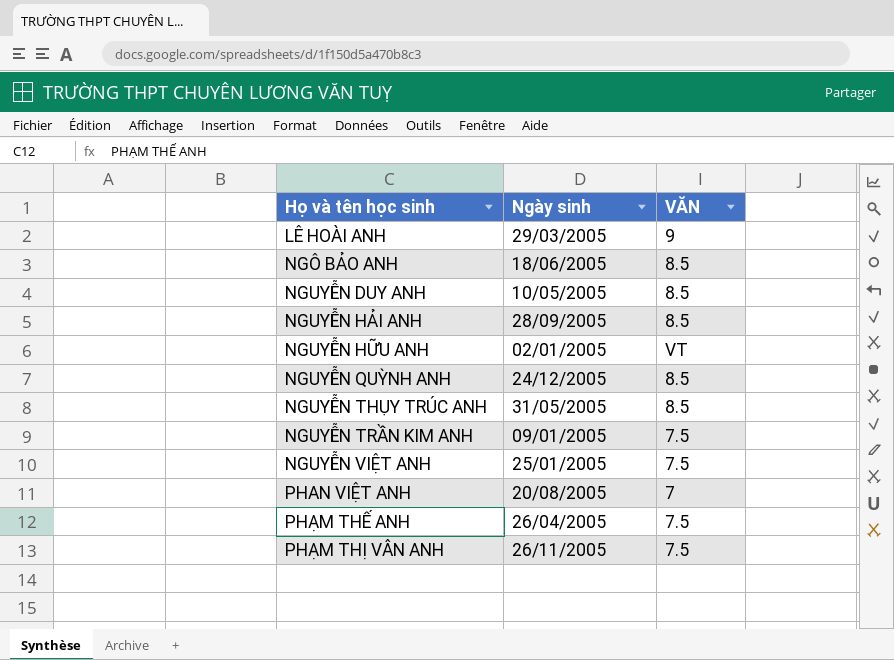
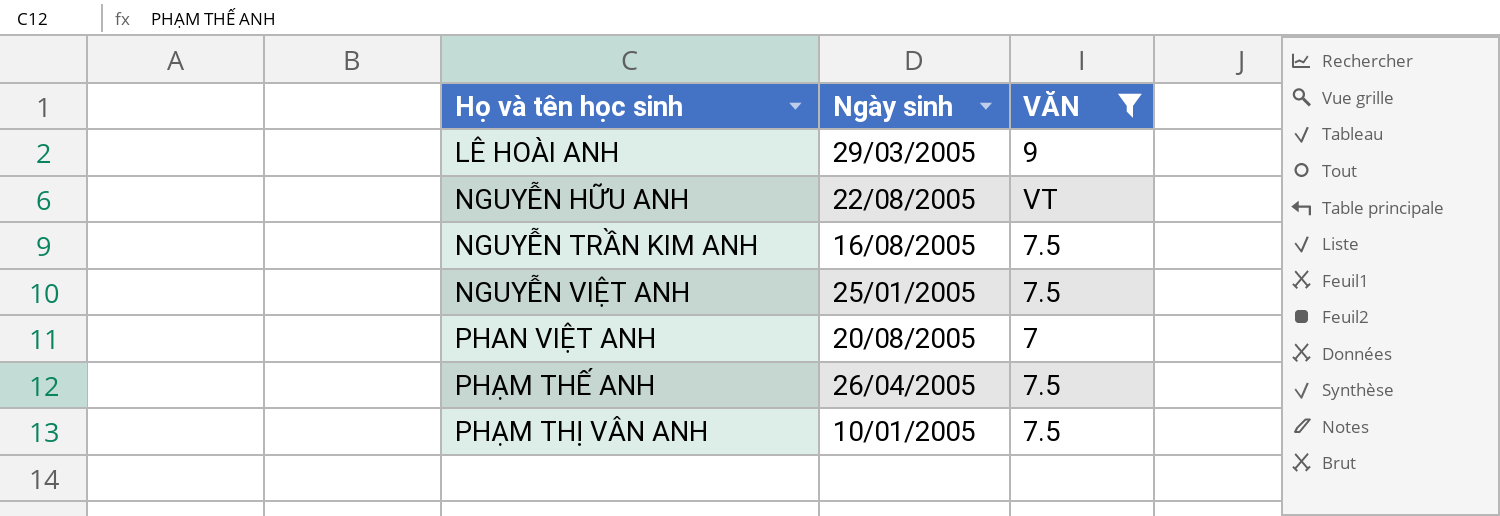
filter: none -> VĂN != 8.5
NGUYỄN HỮU ANH | Ngày sinh: 02/01/2005 -> 22/08/2005
NGUYỄN TRẦN KIM ANH | Ngày sinh: 09/01/2005 -> 16/08/2005
PHẠM THỊ VÂN ANH | Ngày sinh: 26/11/2005 -> 10/01/2005

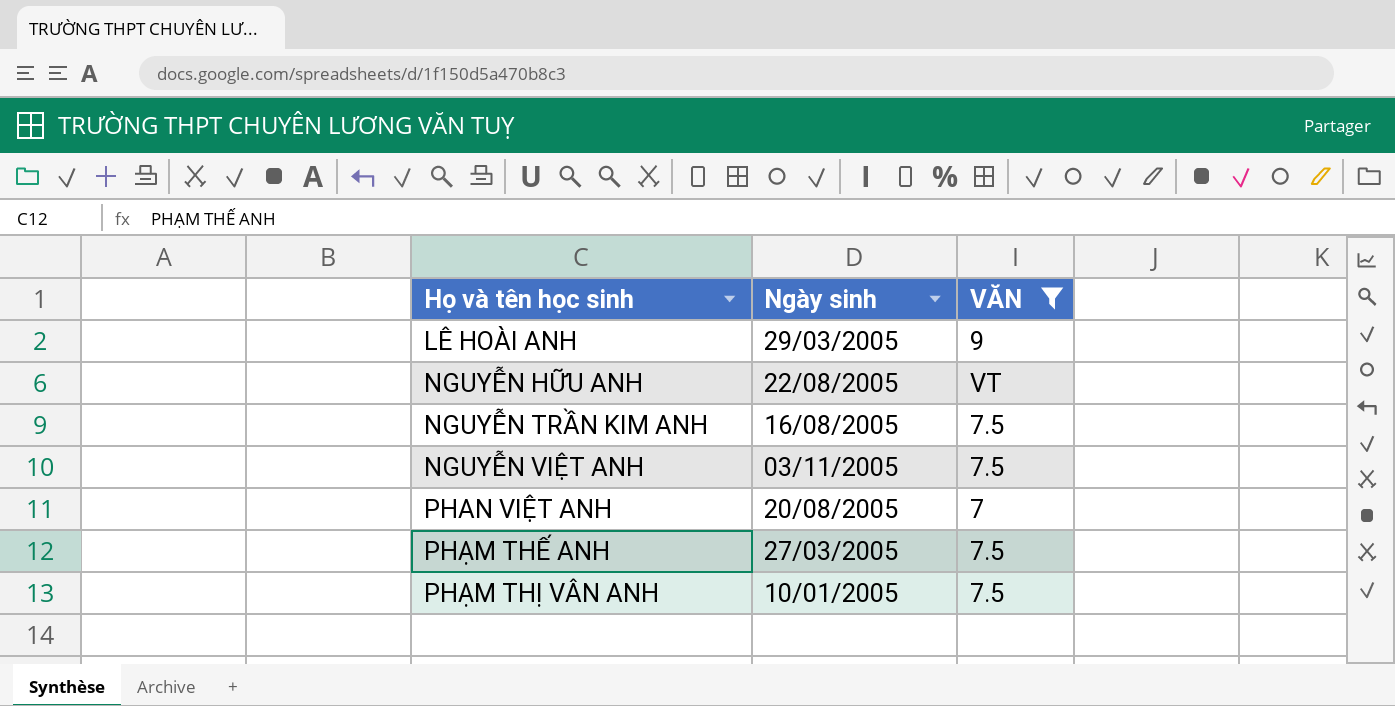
NGUYỄN VIỆT ANH | Ngày sinh: 25/01/2005 -> 03/11/2005
PHẠM THẾ ANH | Ngày sinh: 26/04/2005 -> 27/03/2005

